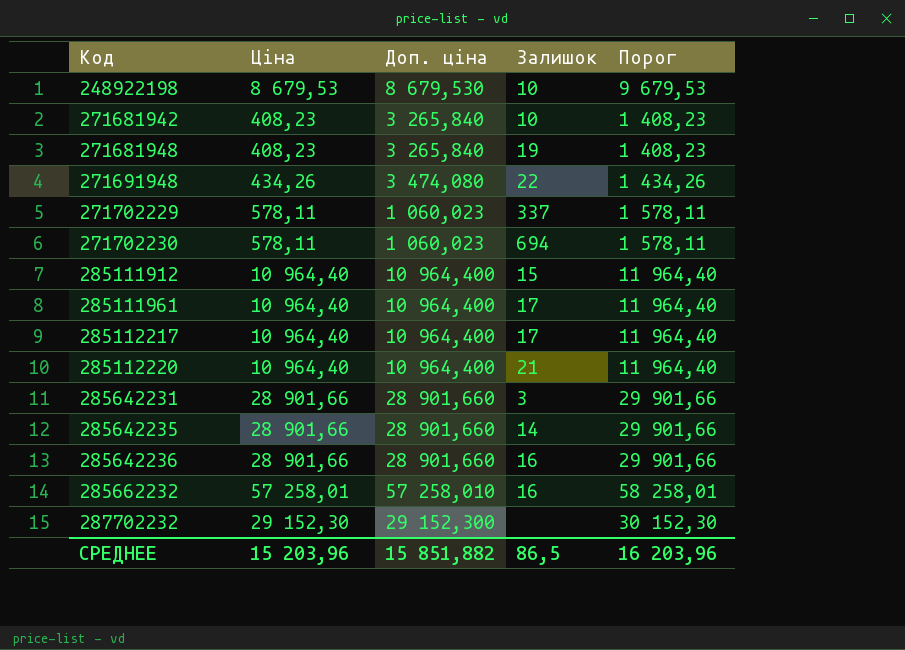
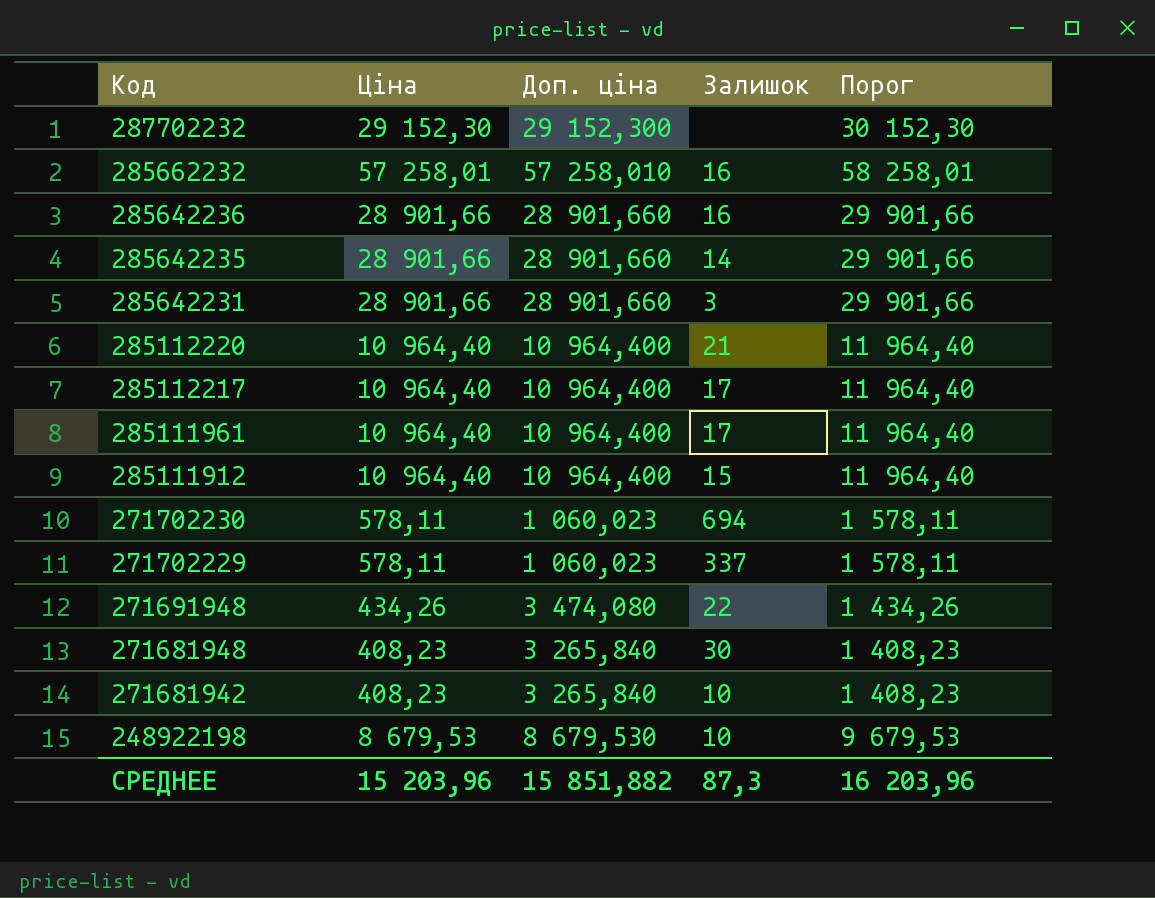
row order: Код ascending -> Код descending
271681948 | Залишок: 19 -> 30
СРЕДНЕЕ | Залишок: 86,5 -> 87,3

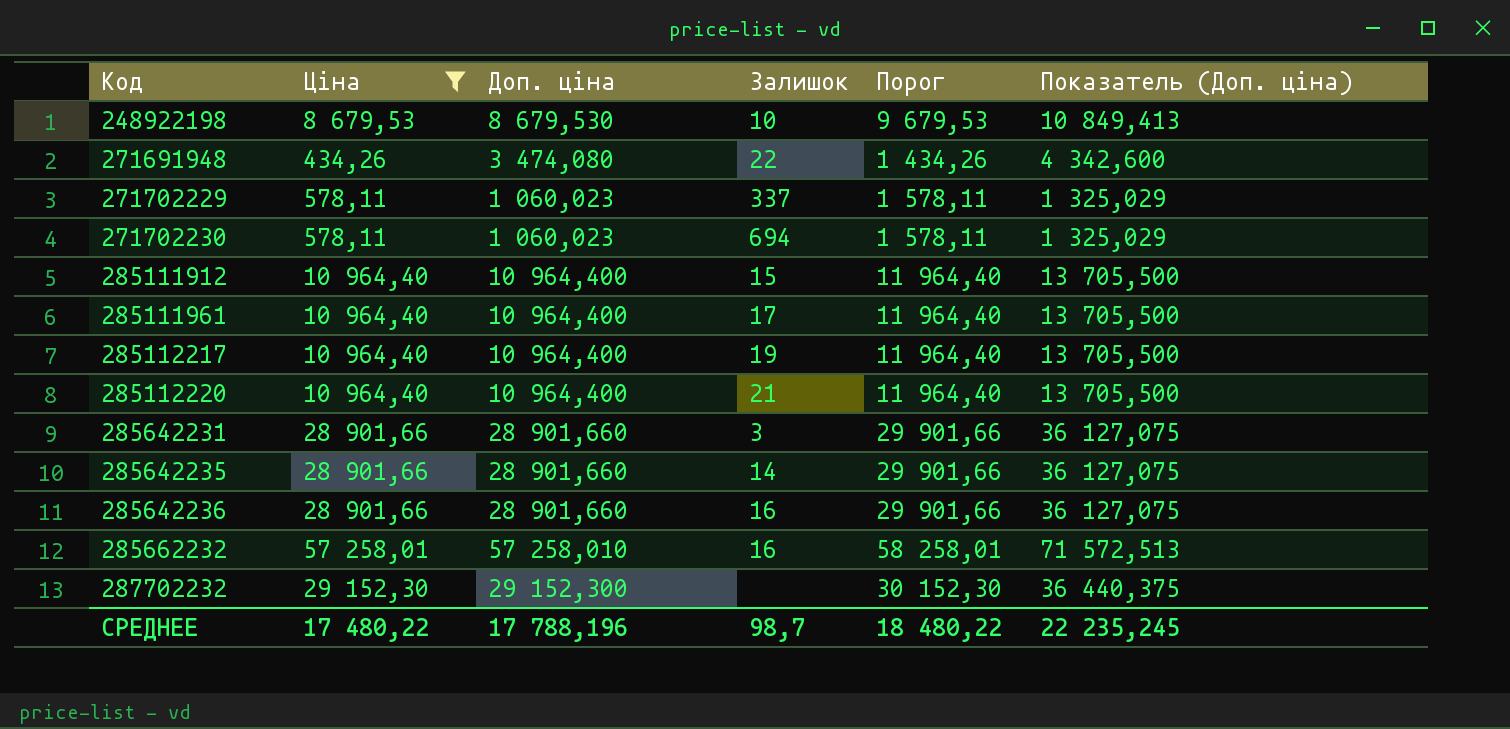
filter: none -> Ціна != 408,23
row order: Код descending -> Код ascending
column Показатель (Доп. ціна) | formula: none -> [Доп. ціна] * 1,25
285112217 | Залишок: 17 -> 19
СРЕДНЕЕ | Ціна: 15 203,96 -> 17 480,22
СРЕДНЕЕ | Доп. ціна: 15 851,882 -> 17 788,196
СРЕДНЕЕ | Залишок: 87,3 -> 98,7
СРЕДНЕЕ | Порог: 16 203,96 -> 18 480,22

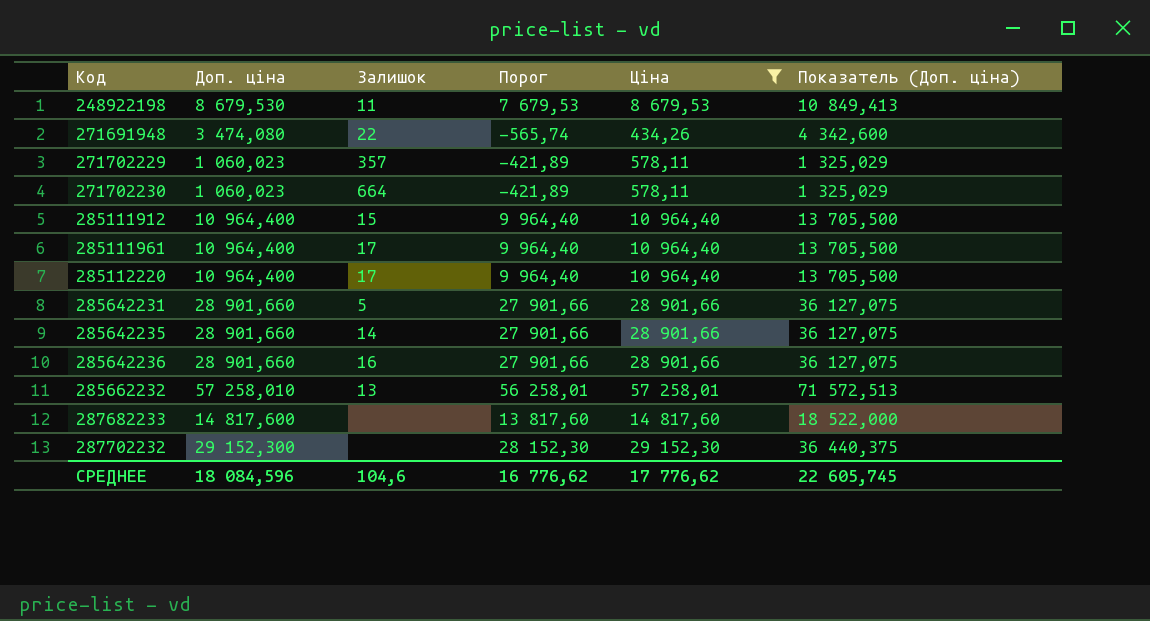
column Порог | formula: [Ціна] + 1000 -> [Ціна] - 1000
column Ціна | position: 2 -> 5
row 285112217: 10 964,40 | 10 964,400 | 19 | 11 964,40 | 13 705,500 -> none
248922198 | Залишок: 10 -> 11
271702229 | Залишок: 337 -> 357
271702230 | Залишок: 694 -> 664
285112220 | Залишок: 21 -> 17
285642231 | Залишок: 3 -> 5
285662232 | Залишок: 16 -> 13
row 287682233: none -> 14 817,600 | none | 13 817,60 | 14 817,60 | 18 522,000
СРЕДНЕЕ | Доп. ціна: 17 788,196 -> 18 084,596
СРЕДНЕЕ | Залишок: 98,7 -> 104,6
СРЕДНЕЕ | Порог: 18 480,22 -> 16 776,62
СРЕДНЕЕ | Ціна: 17 480,22 -> 17 776,62
СРЕДНЕЕ | Показатель (Доп. ціна): 22 235,245 -> 22 605,745

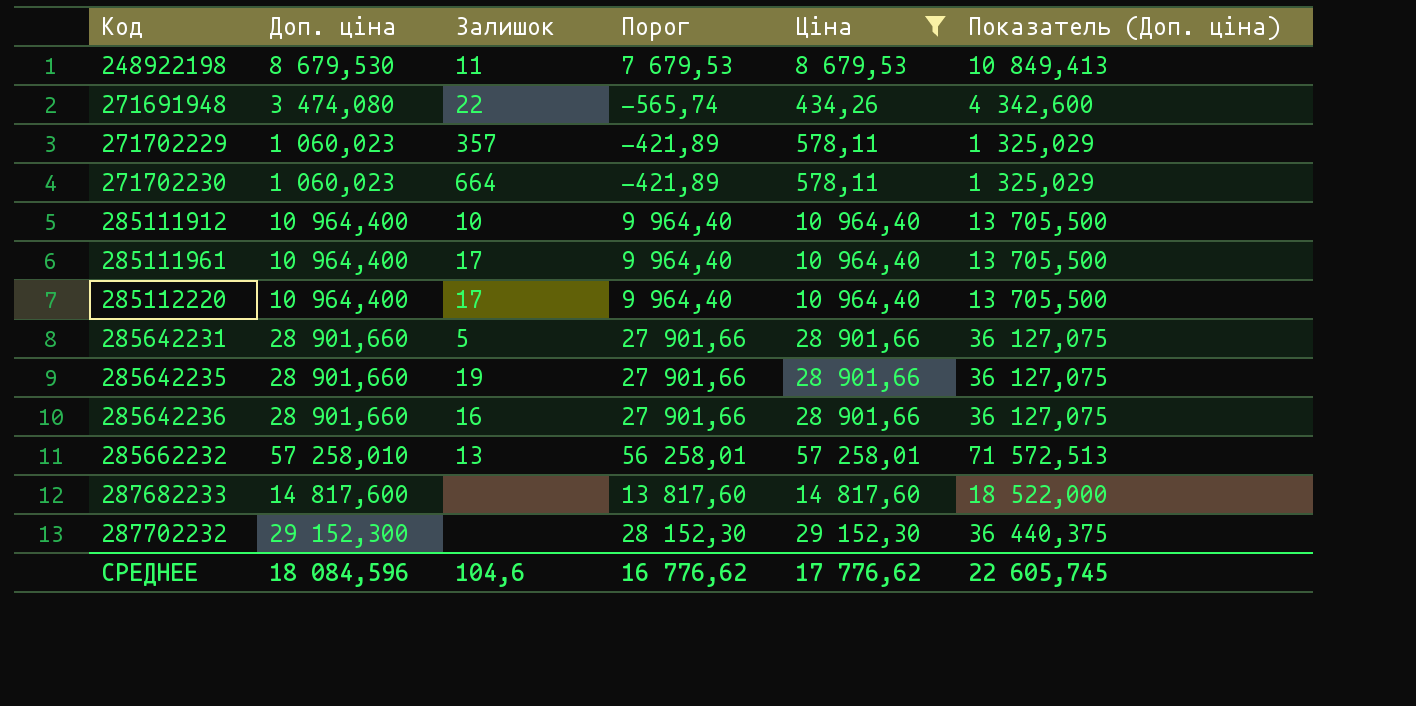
285111912 | Залишок: 15 -> 10
285642235 | Залишок: 14 -> 19

